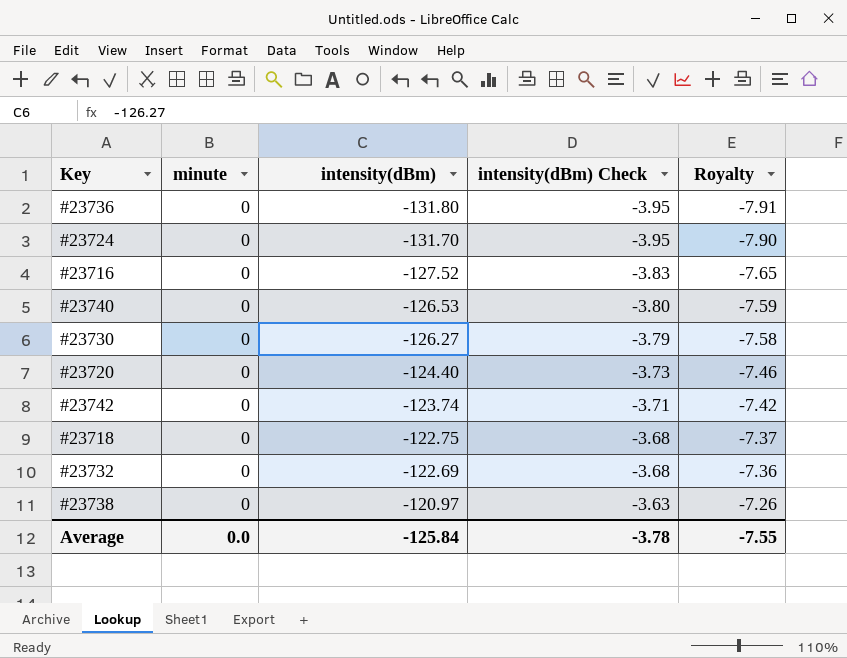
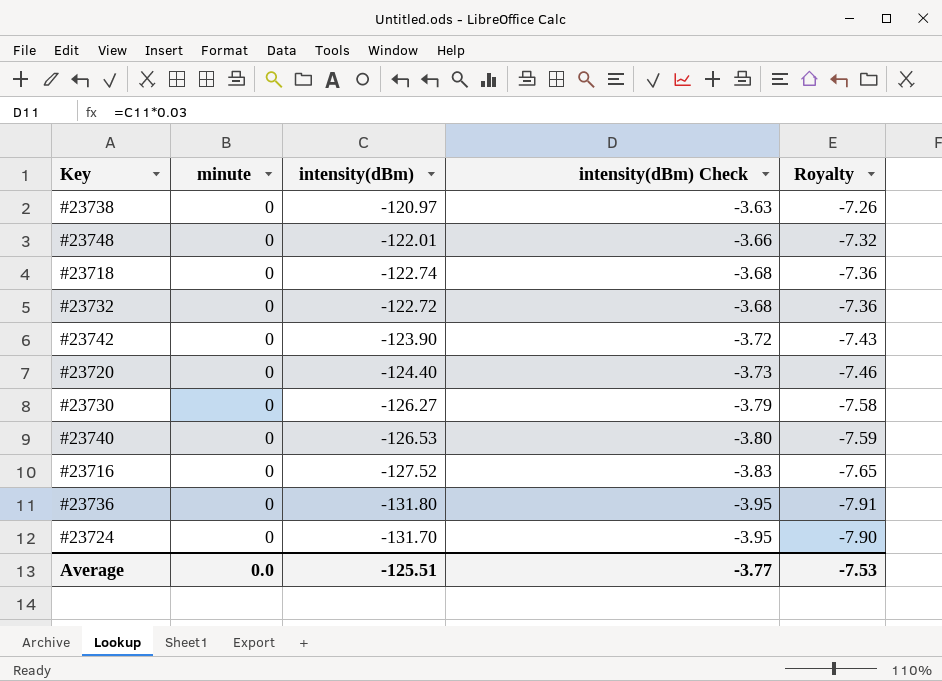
row order: intensity(dBm) ascending -> intensity(dBm) Check descending
row #23748: none -> 0 | -122.01 | -3.66 | -7.32
#23718 | intensity(dBm): -122.75 -> -122.74
#23718 | Royalty: -7.37 -> -7.36
#23732 | intensity(dBm): -122.69 -> -122.72
#23742 | intensity(dBm): -123.74 -> -123.90
#23742 | intensity(dBm) Check: -3.71 -> -3.72
#23742 | Royalty: -7.42 -> -7.43
Average | intensity(dBm): -125.84 -> -125.51
Average | intensity(dBm) Check: -3.78 -> -3.77
Average | Royalty: -7.55 -> -7.53

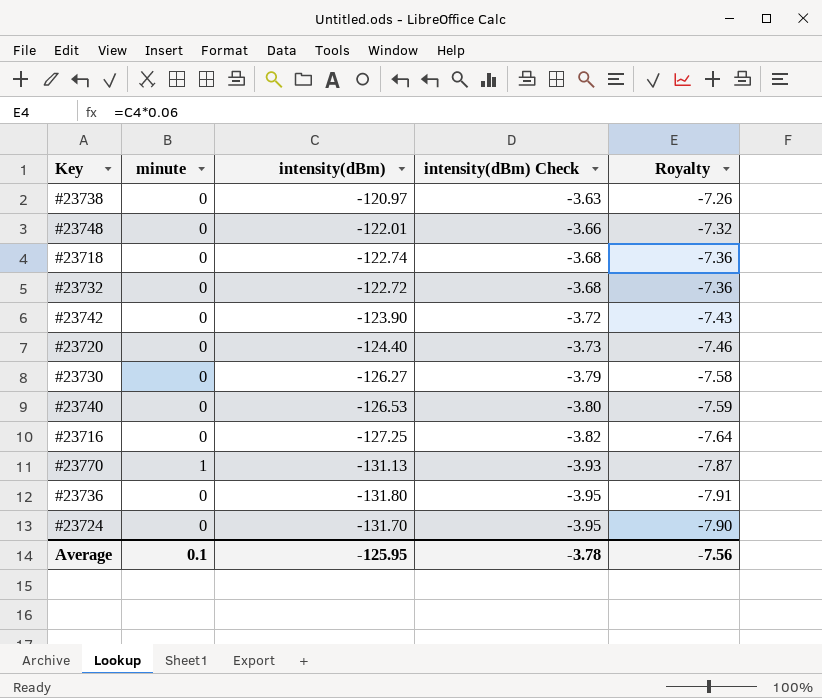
#23716 | intensity(dBm): -127.52 -> -127.25
#23716 | intensity(dBm) Check: -3.83 -> -3.82
#23716 | Royalty: -7.65 -> -7.64
row #23770: none -> 1 | -131.13 | -3.93 | -7.87
Average | minute: 0.0 -> 0.1
Average | intensity(dBm): -125.51 -> -125.95
Average | intensity(dBm) Check: -3.77 -> -3.78
Average | Royalty: -7.53 -> -7.56

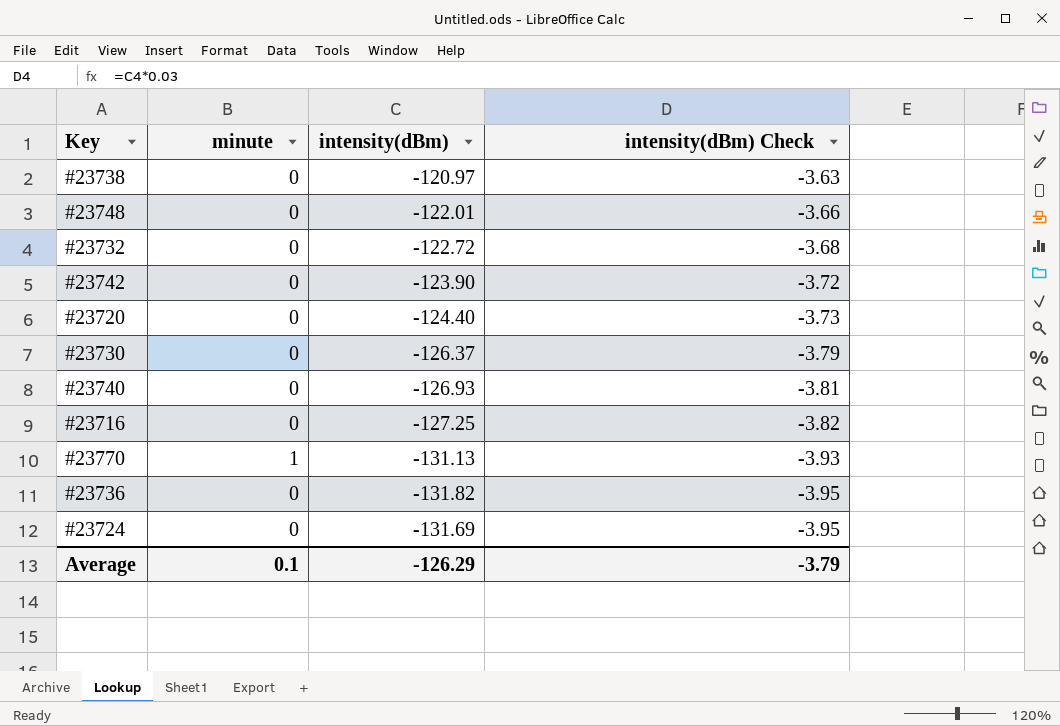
column Royalty | formula: [intensity(dBm)] * 0.06 -> none
row #23718: 0 | -122.74 | -3.68 | -7.36 -> none
#23730 | intensity(dBm): -126.27 -> -126.37
#23740 | intensity(dBm): -126.53 -> -126.93
#23740 | intensity(dBm) Check: -3.80 -> -3.81
#23736 | intensity(dBm): -131.80 -> -131.82
#23724 | intensity(dBm): -131.70 -> -131.69
Average | intensity(dBm): -125.95 -> -126.29
Average | intensity(dBm) Check: -3.78 -> -3.79

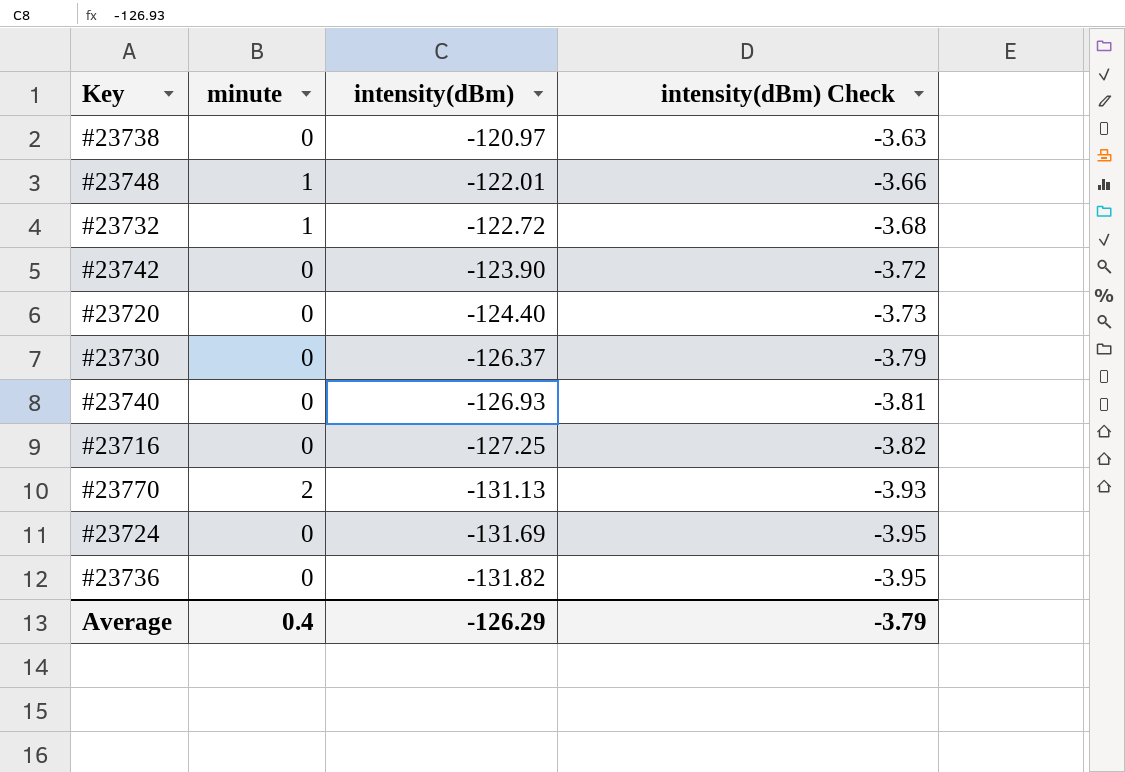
row order: intensity(dBm) Check descending -> intensity(dBm) descending
#23748 | minute: 0 -> 1
#23732 | minute: 0 -> 1
#23770 | minute: 1 -> 2
Average | minute: 0.1 -> 0.4

